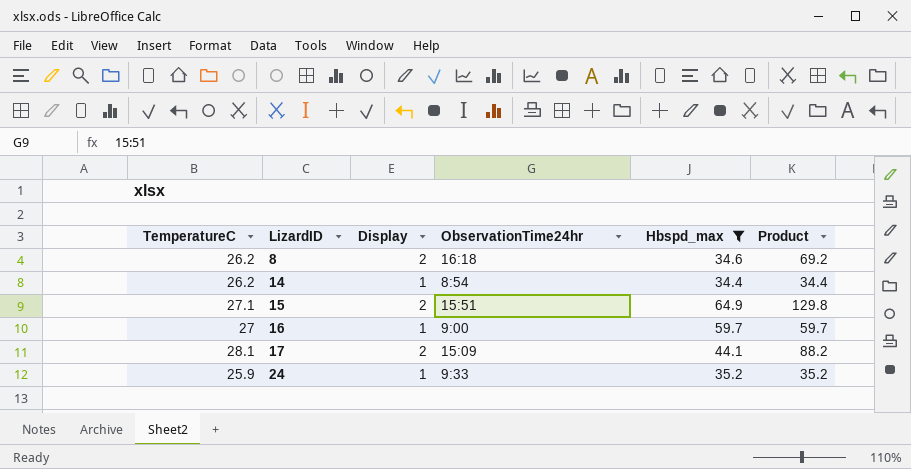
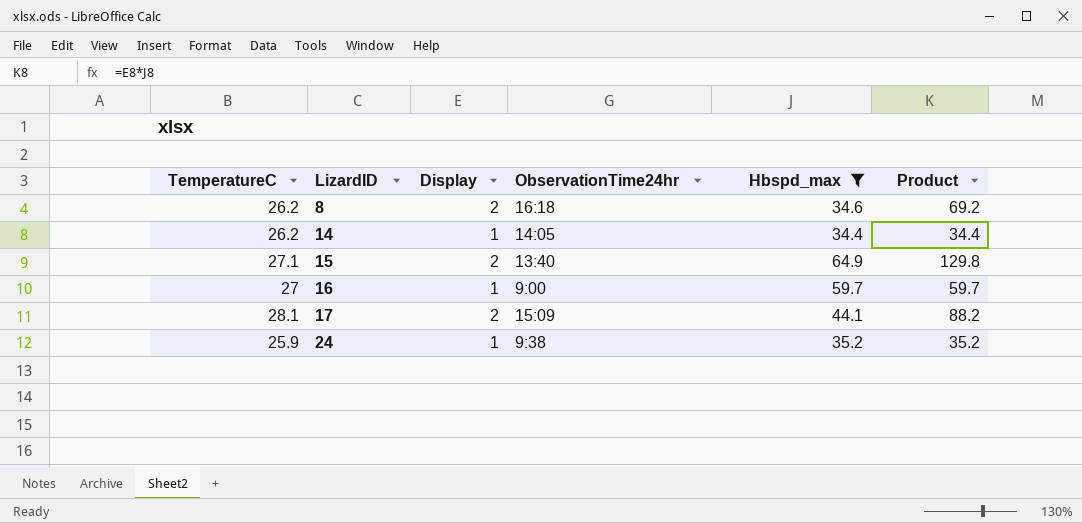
14 | ObservationTime24hr: 8:54 -> 14:05
15 | ObservationTime24hr: 15:51 -> 13:40
24 | ObservationTime24hr: 9:33 -> 9:38

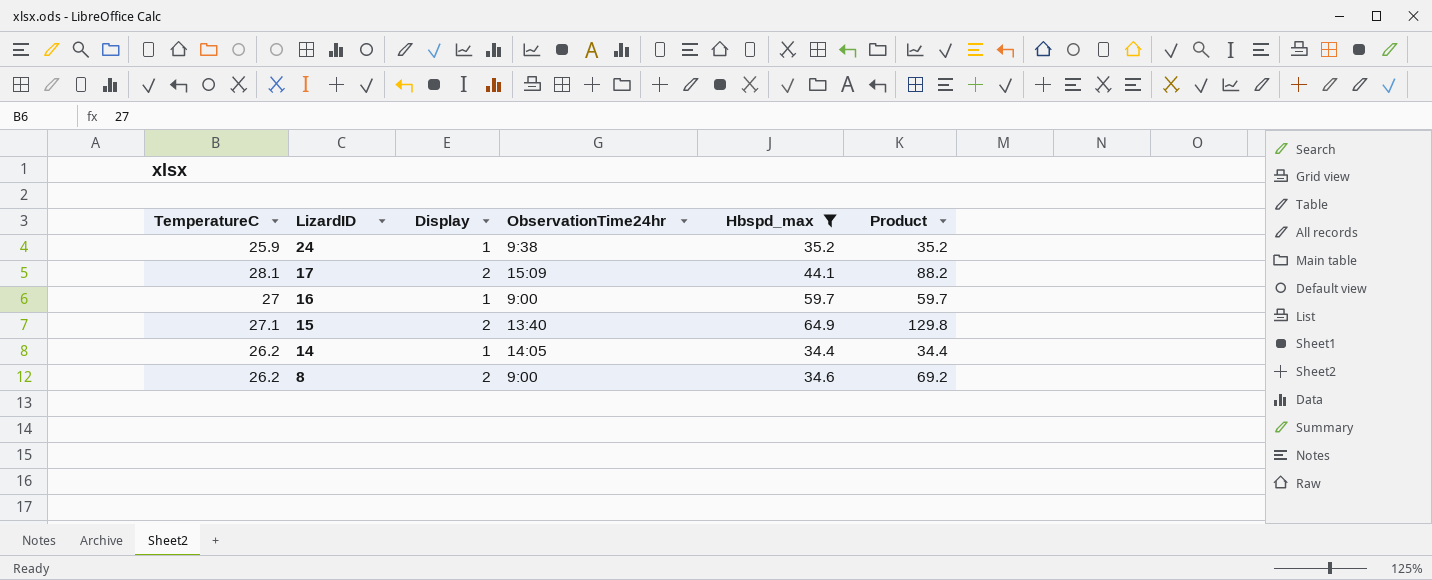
row order: LizardID ascending -> LizardID descending
8 | ObservationTime24hr: 16:18 -> 9:00

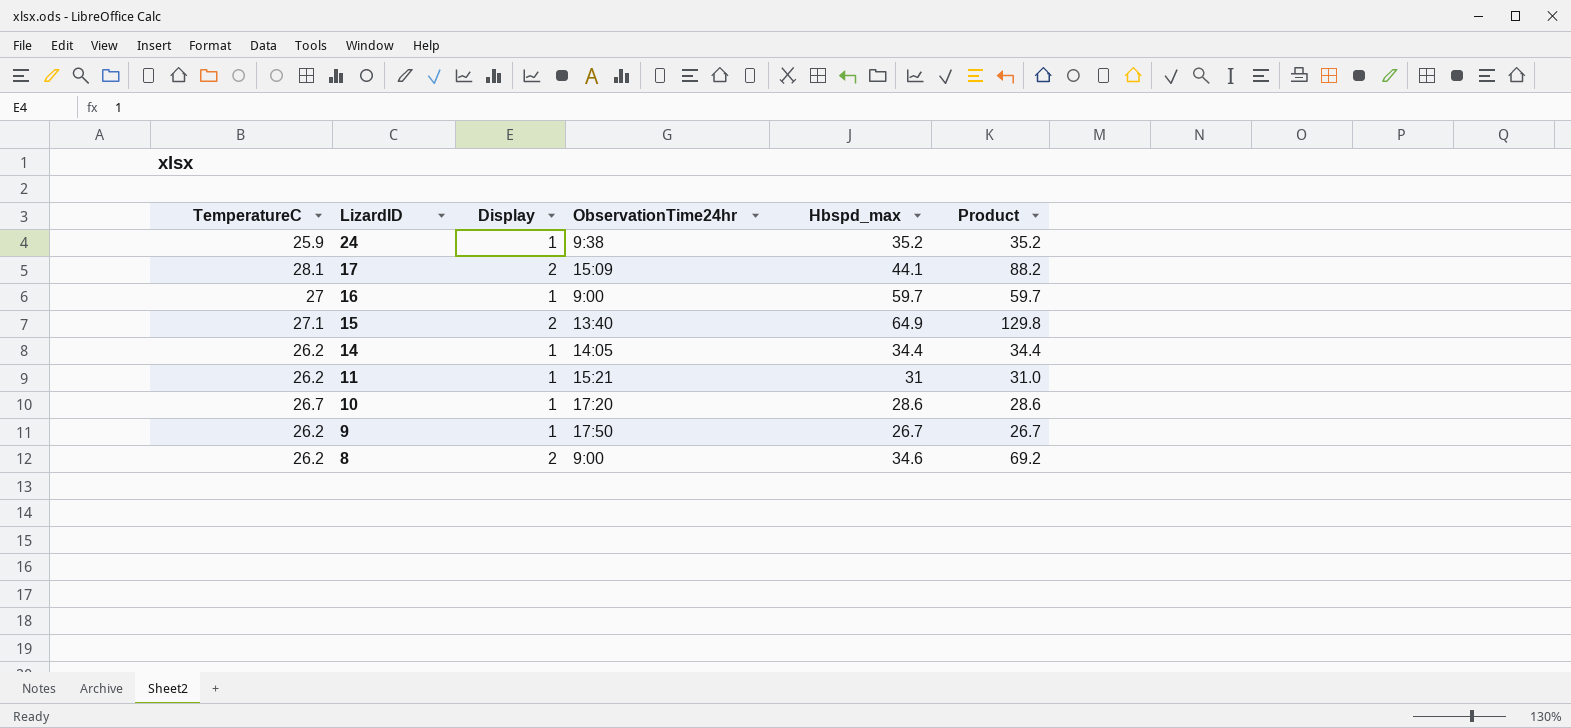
filter: Hbspd_max >= 34.4 -> none

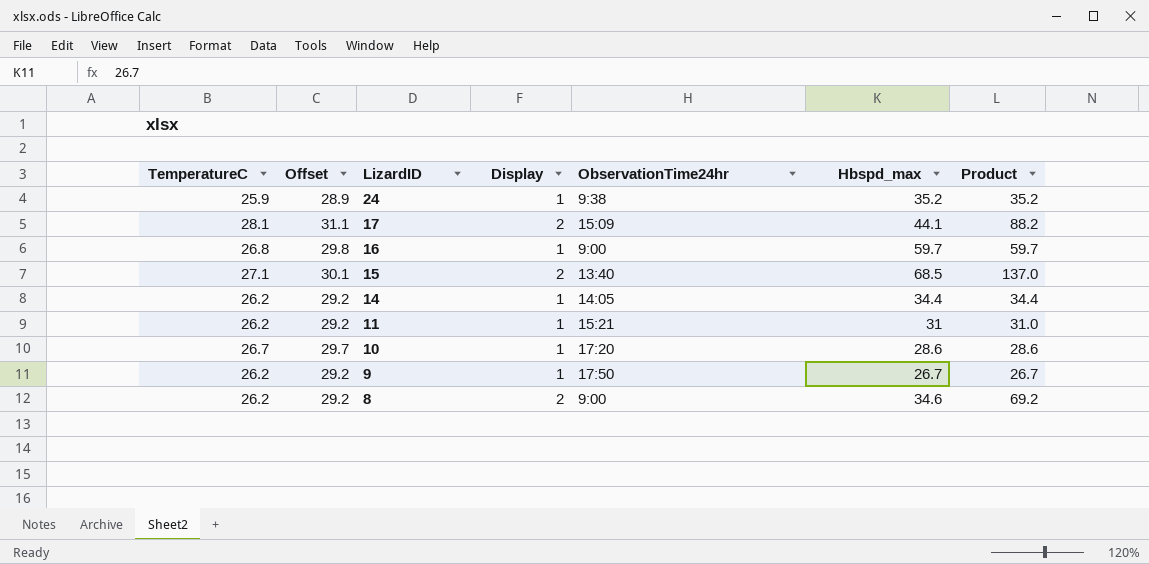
column Offset | formula: none -> [TemperatureC] + 3
16 | TemperatureC: 27 -> 26.8
15 | Hbspd_max: 64.9 -> 68.5
15 | Product: 129.8 -> 137.0

